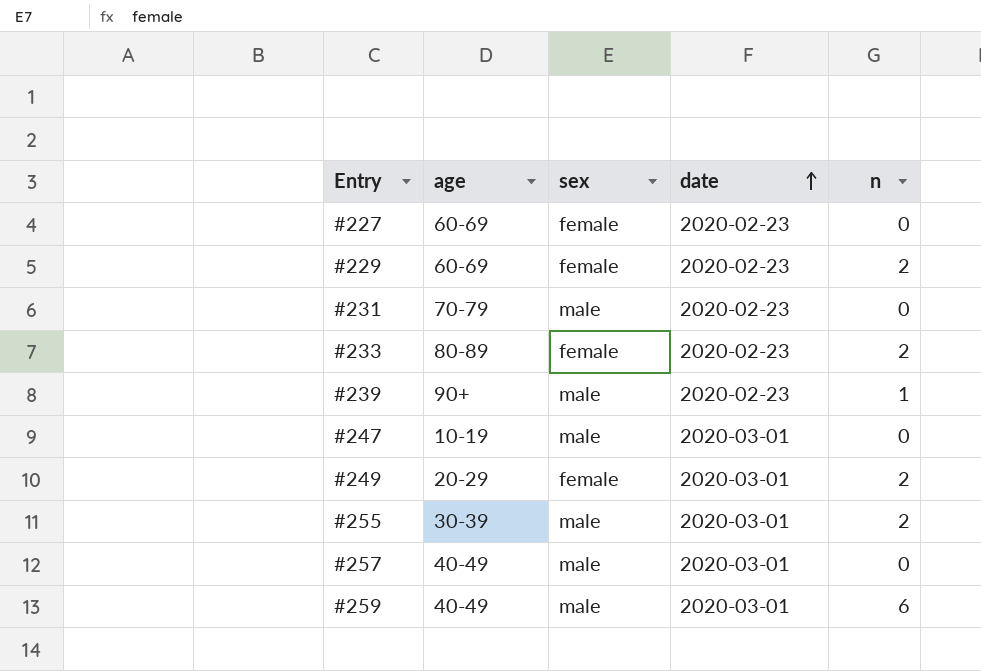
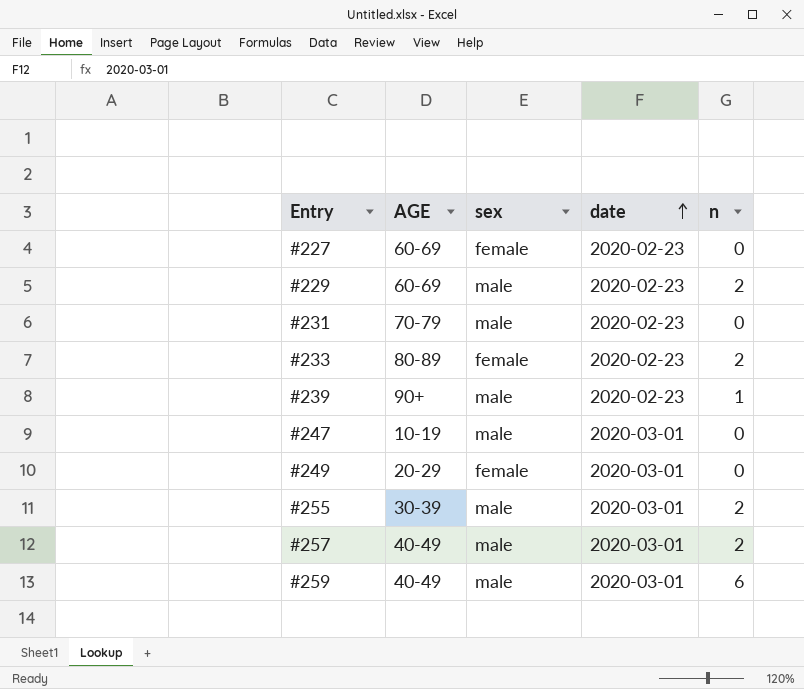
column name: age -> AGE
#229 | sex: female -> male
#249 | n: 2 -> 0
#257 | n: 0 -> 2

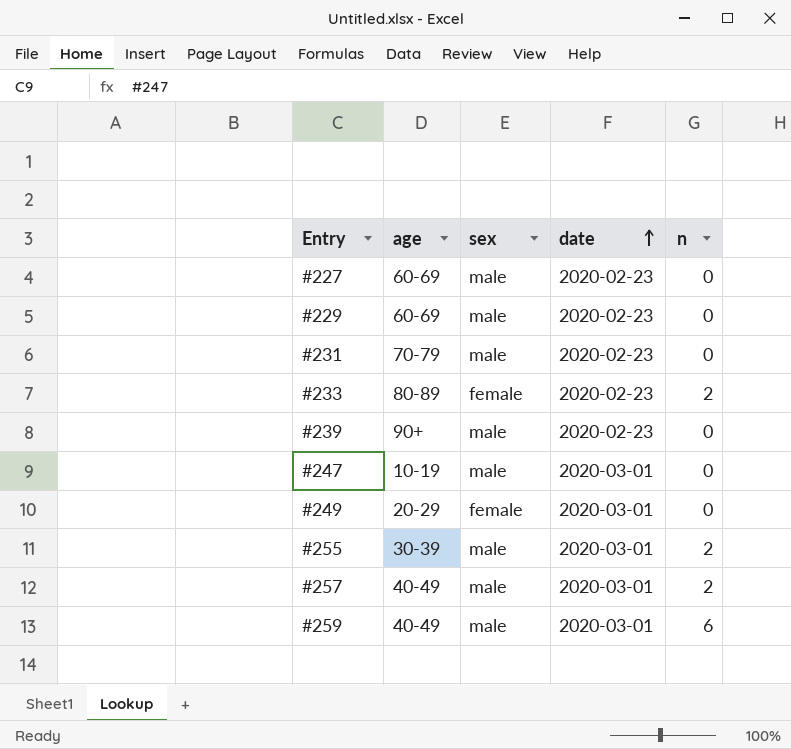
column name: AGE -> age
#227 | sex: female -> male
#229 | n: 2 -> 0
#239 | n: 1 -> 0

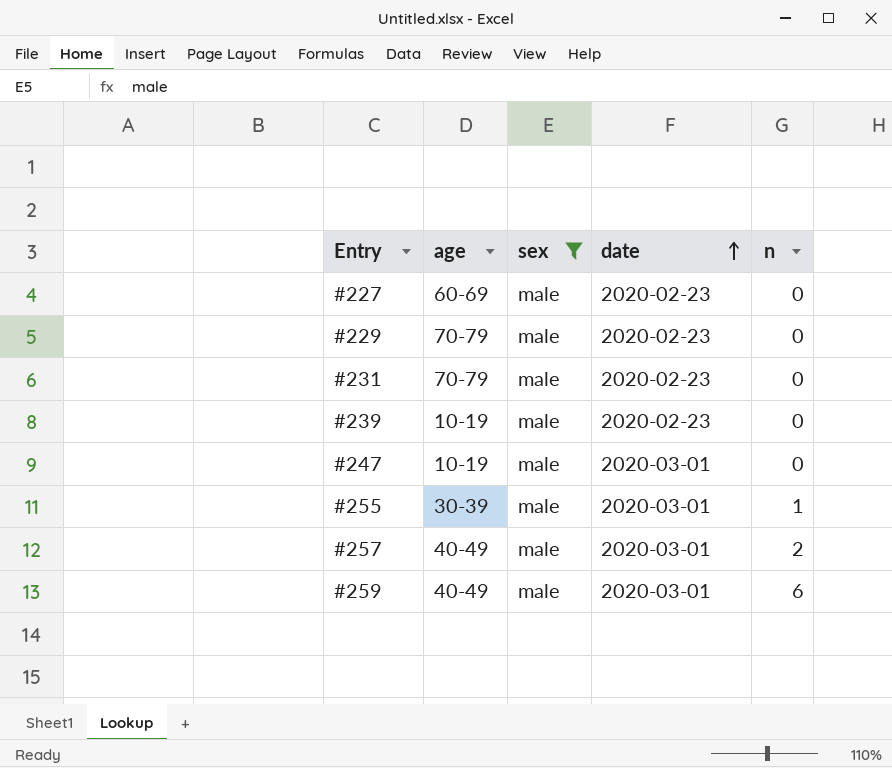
filter: none -> sex = male
#229 | age: 60-69 -> 70-79
#239 | age: 90+ -> 10-19
#255 | n: 2 -> 1

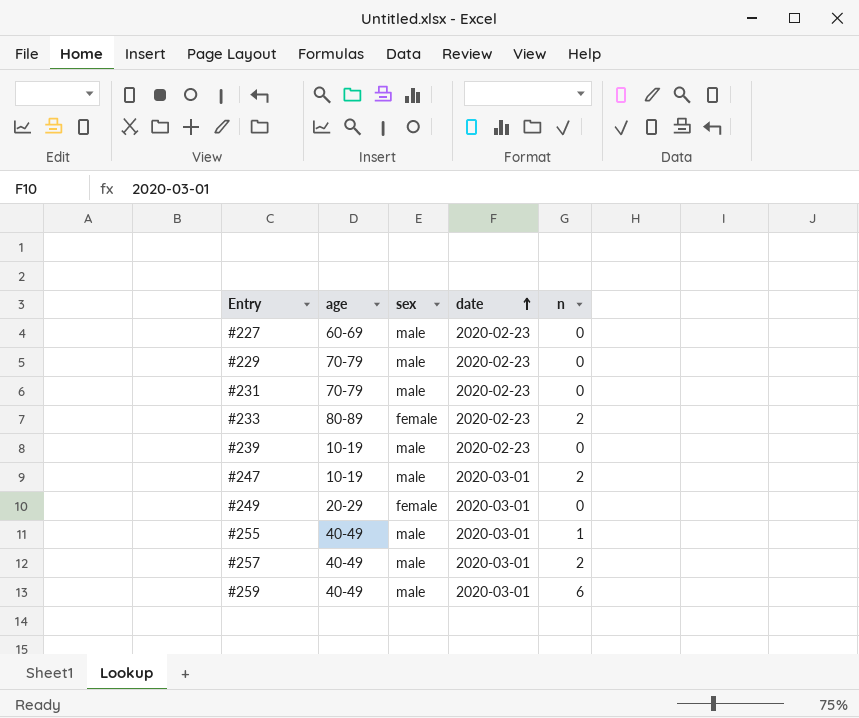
filter: sex = male -> none
#247 | n: 0 -> 2
#255 | age: 30-39 -> 40-49

